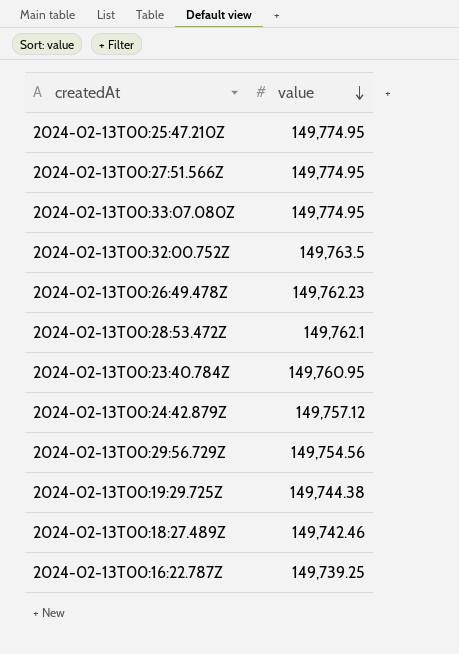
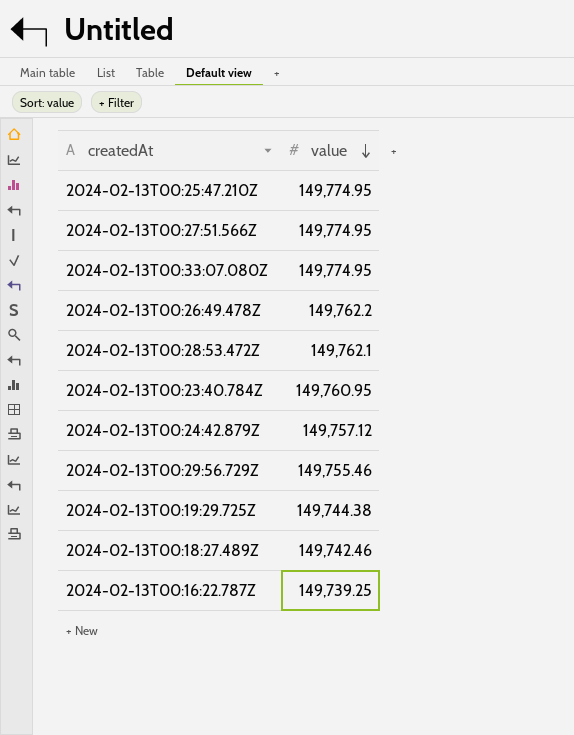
row 2024-02-13T00:32:00.752Z: 149,763.5 -> none
2024-02-13T00:26:49.478Z | value: 149,762.23 -> 149,762.2
2024-02-13T00:29:56.729Z | value: 149,754.56 -> 149,755.46

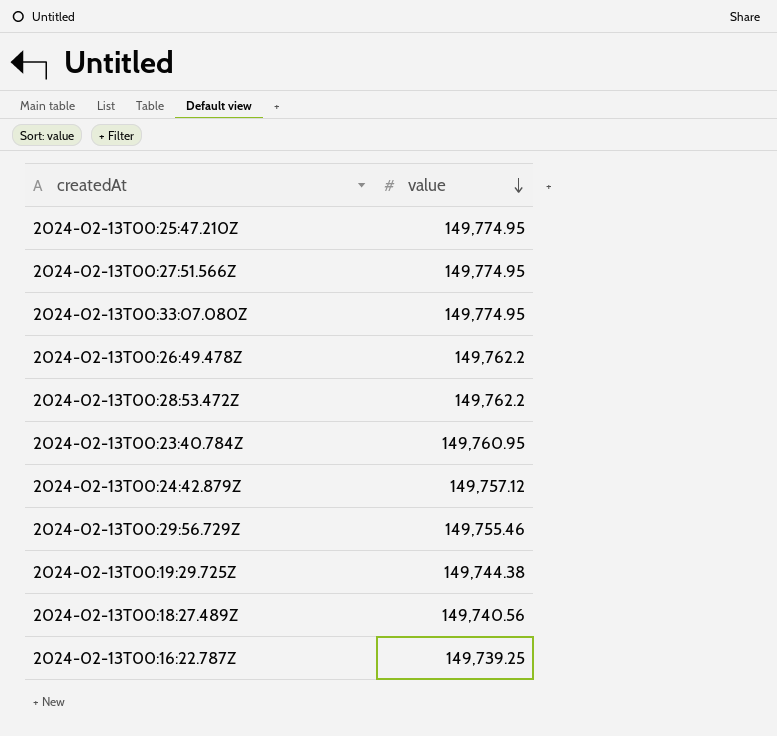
2024-02-13T00:28:53.472Z | value: 149,762.1 -> 149,762.2
2024-02-13T00:18:27.489Z | value: 149,742.46 -> 149,740.56

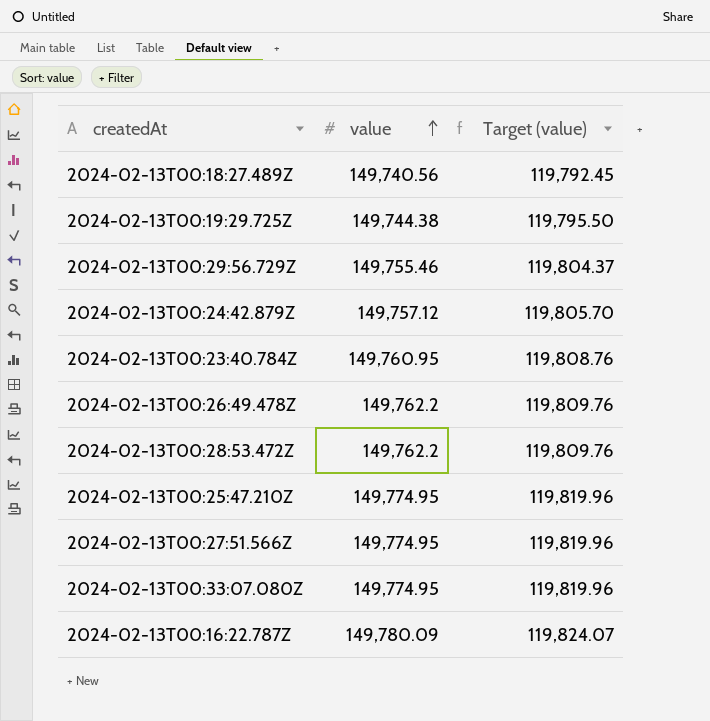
row order: value descending -> value ascending
column Target (value) | formula: none -> [value] * 0.8
2024-02-13T00:16:22.787Z | value: 149,739.25 -> 149,780.09

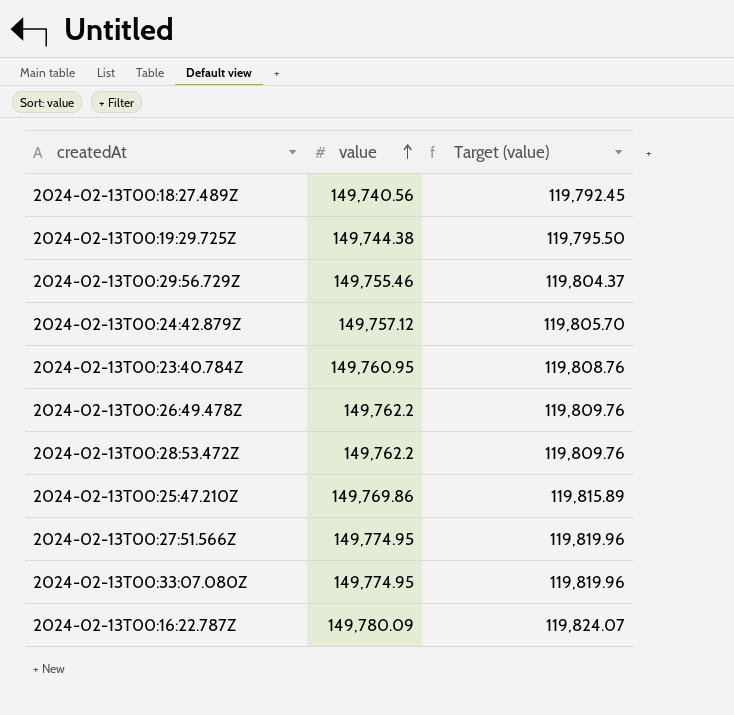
2024-02-13T00:25:47.210Z | value: 149,774.95 -> 149,769.86
2024-02-13T00:25:47.210Z | Target (value): 119,819.96 -> 119,815.89

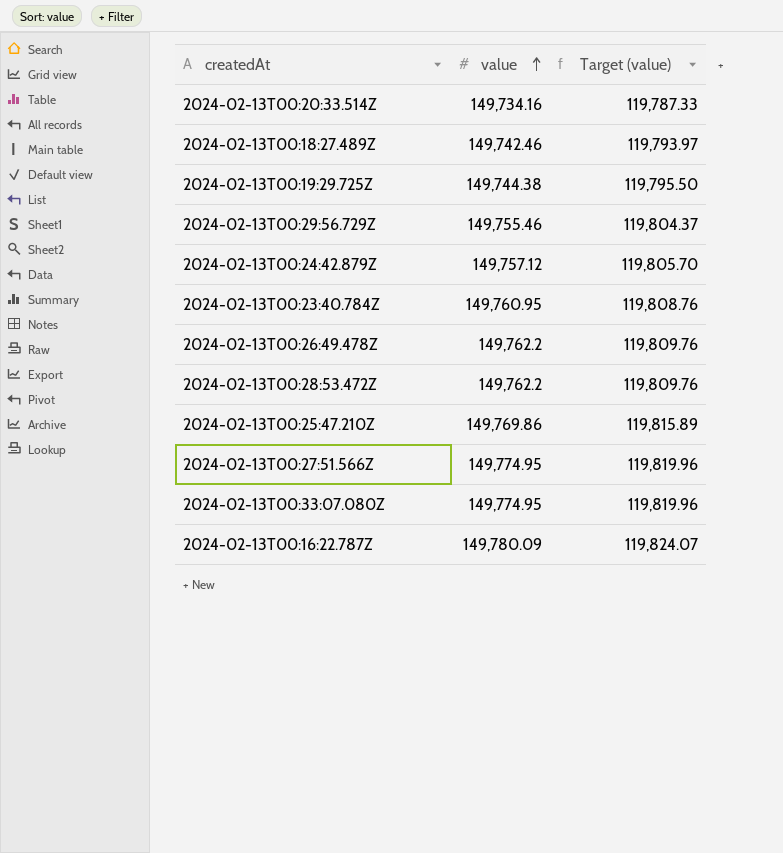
row 2024-02-13T00:20:33.514Z: none -> 149,734.16 | 119,787.33
2024-02-13T00:18:27.489Z | value: 149,740.56 -> 149,742.46
2024-02-13T00:18:27.489Z | Target (value): 119,792.45 -> 119,793.97

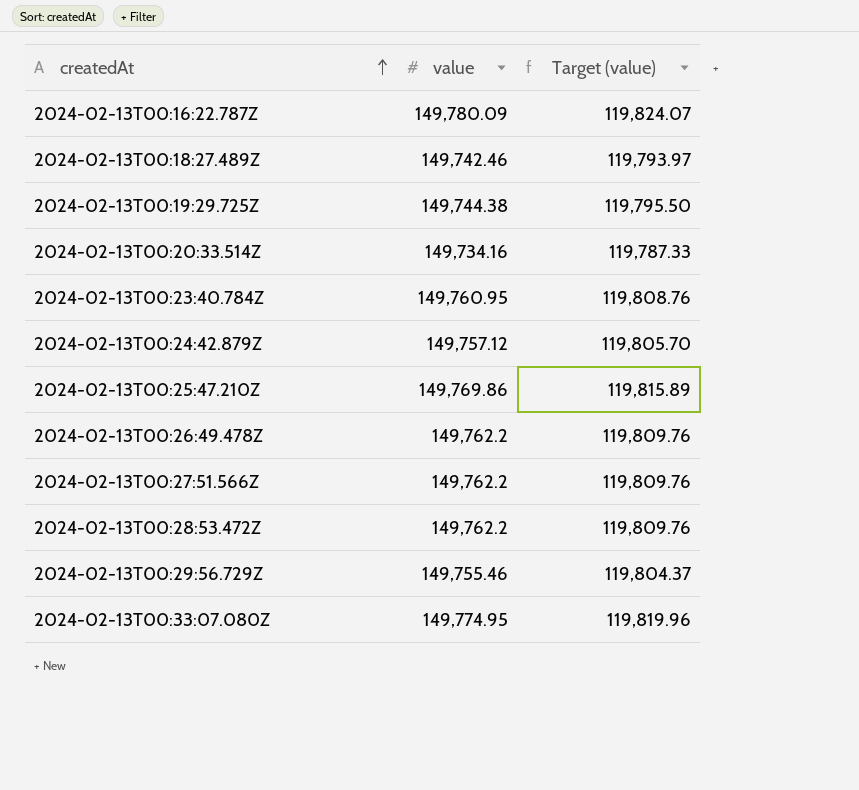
row order: value ascending -> createdAt ascending
2024-02-13T00:27:51.566Z | value: 149,774.95 -> 149,762.2
2024-02-13T00:27:51.566Z | Target (value): 119,819.96 -> 119,809.76

